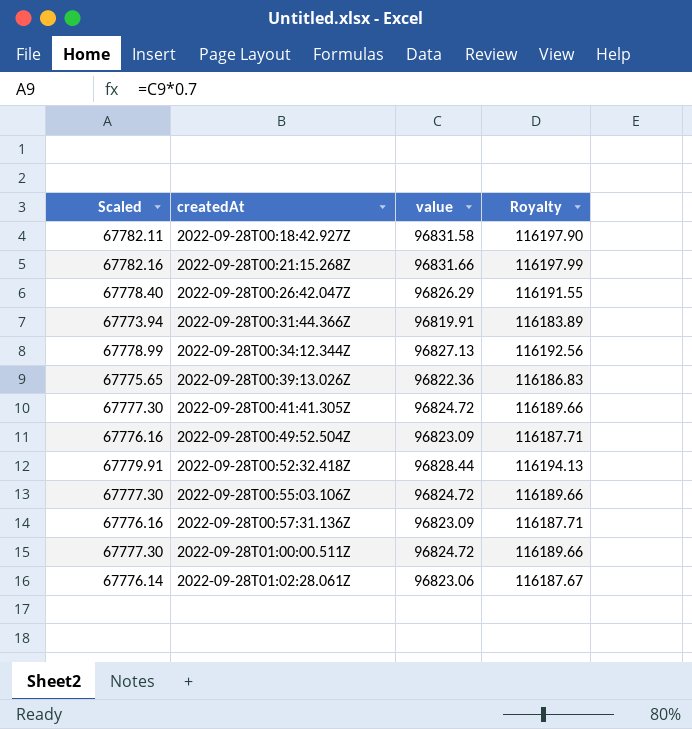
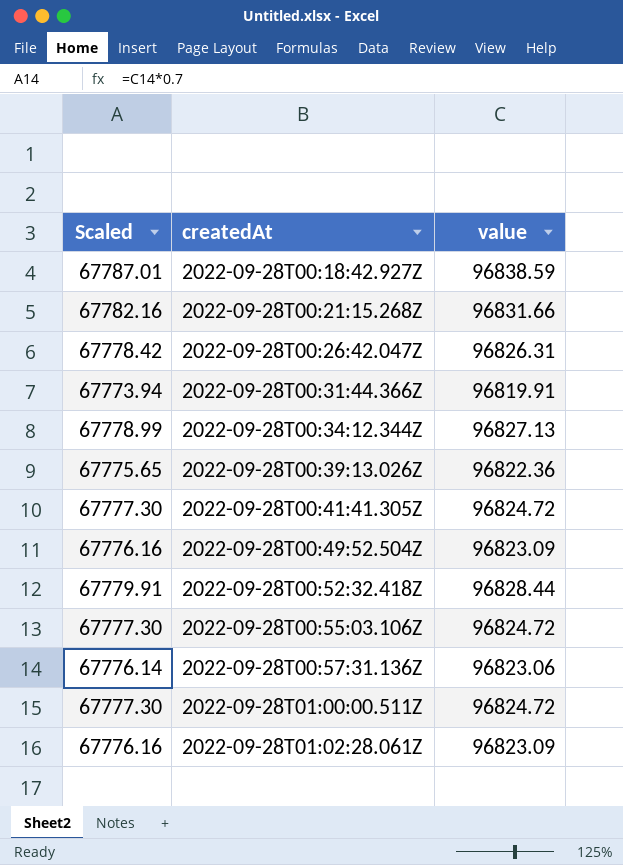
column Royalty | formula: [value] * 1.2 -> none
2022-09-28T00:18:42.927Z | Scaled: 67782.11 -> 67787.01
2022-09-28T00:18:42.927Z | value: 96831.58 -> 96838.59
2022-09-28T00:26:42.047Z | Scaled: 67778.40 -> 67778.42
2022-09-28T00:26:42.047Z | value: 96826.29 -> 96826.31
2022-09-28T00:57:31.136Z | Scaled: 67776.16 -> 67776.14
2022-09-28T00:57:31.136Z | value: 96823.09 -> 96823.06
2022-09-28T01:02:28.061Z | Scaled: 67776.14 -> 67776.16
2022-09-28T01:02:28.061Z | value: 96823.06 -> 96823.09

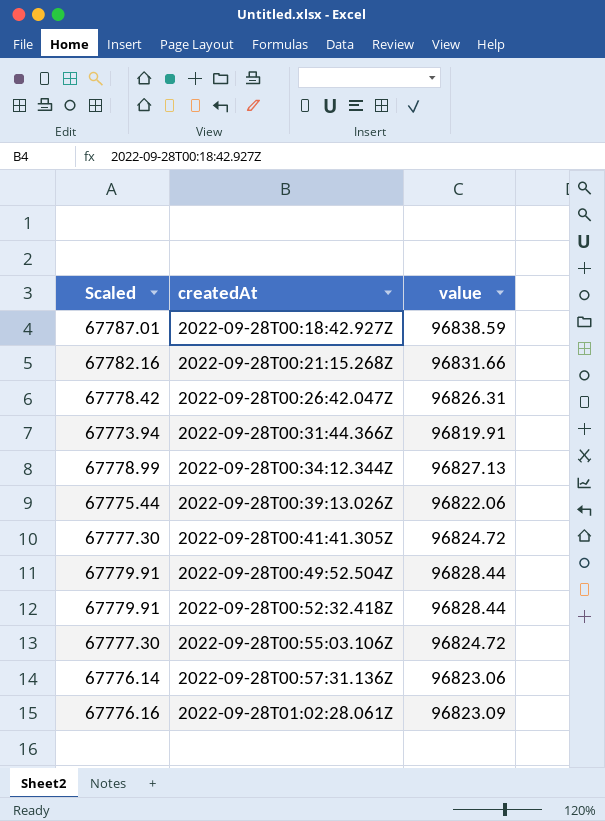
row 2022-09-28T01:00:00.511Z: 67777.30 | 96824.72 -> none
2022-09-28T00:39:13.026Z | Scaled: 67775.65 -> 67775.44
2022-09-28T00:39:13.026Z | value: 96822.36 -> 96822.06
2022-09-28T00:49:52.504Z | Scaled: 67776.16 -> 67779.91
2022-09-28T00:49:52.504Z | value: 96823.09 -> 96828.44

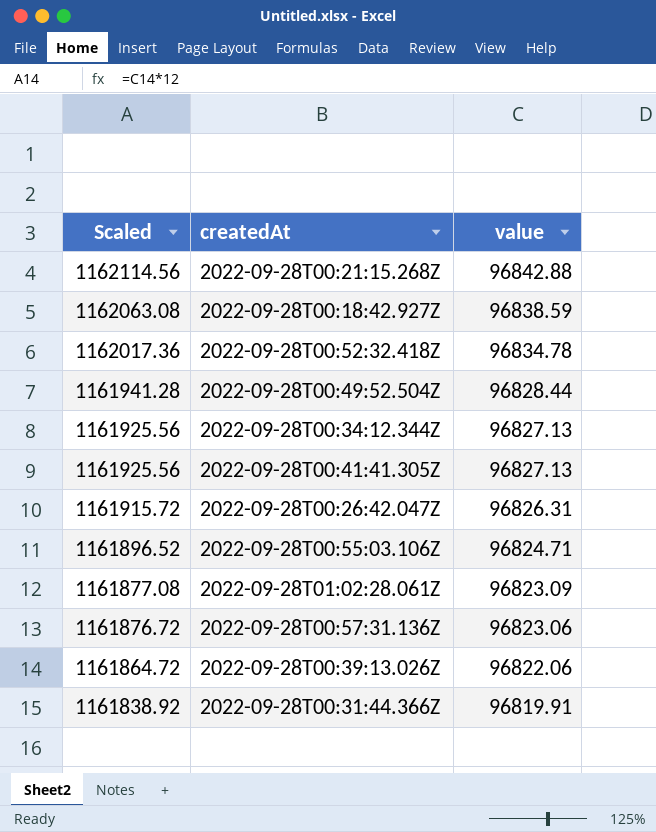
row order: createdAt ascending -> Scaled descending
column Scaled | formula: [value] * 0.7 -> [value] * 12
2022-09-28T00:21:15.268Z | value: 96831.66 -> 96842.88
2022-09-28T00:52:32.418Z | value: 96828.44 -> 96834.78
2022-09-28T00:41:41.305Z | value: 96824.72 -> 96827.13
2022-09-28T00:55:03.106Z | value: 96824.72 -> 96824.71

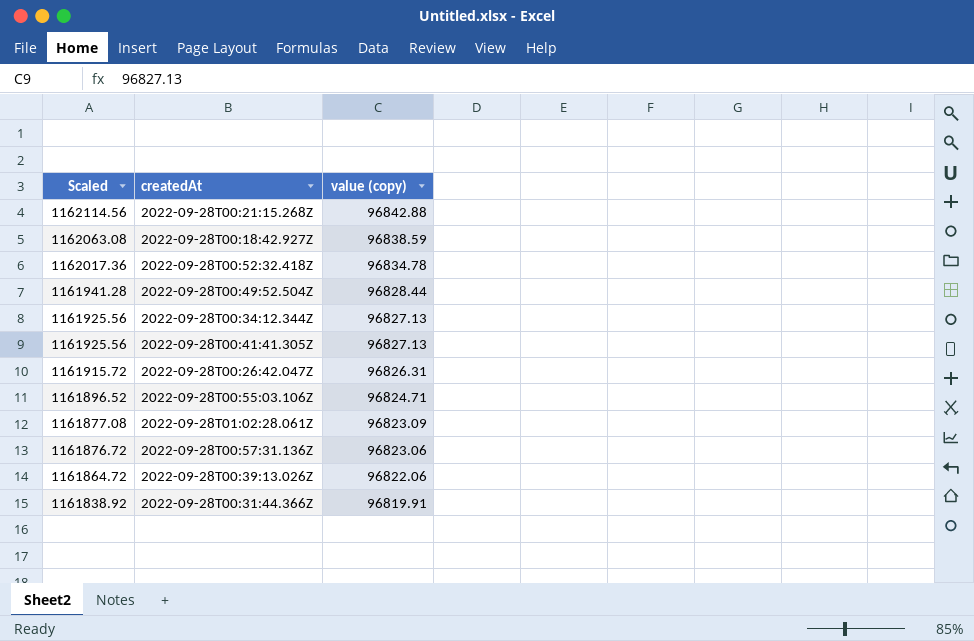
column name: value -> value (copy)

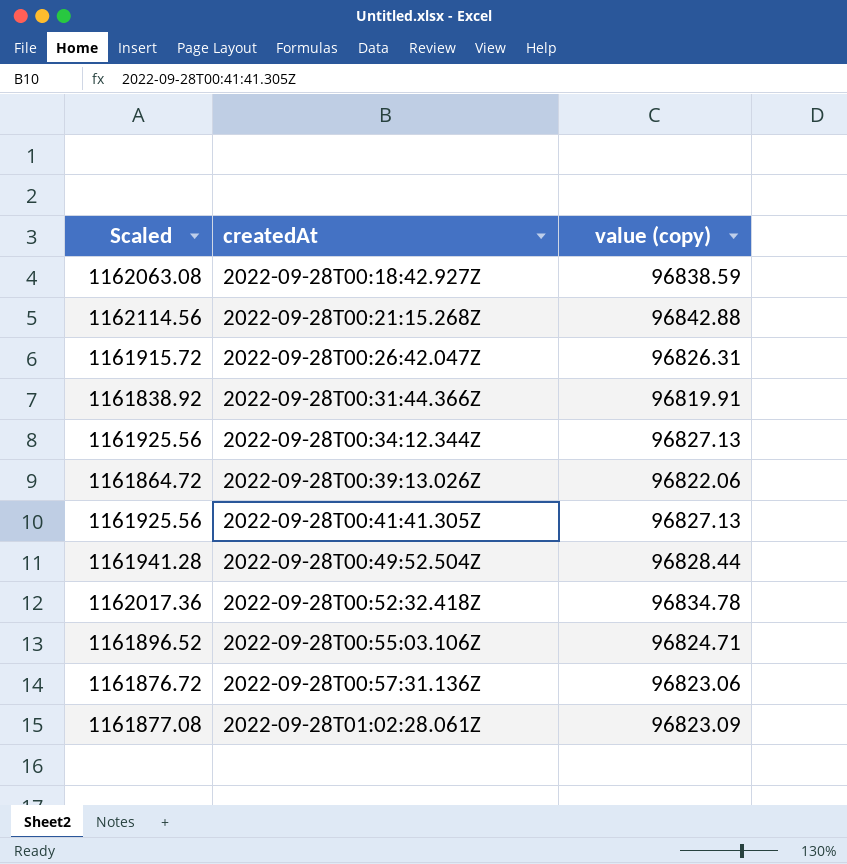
row order: Scaled descending -> createdAt ascending

